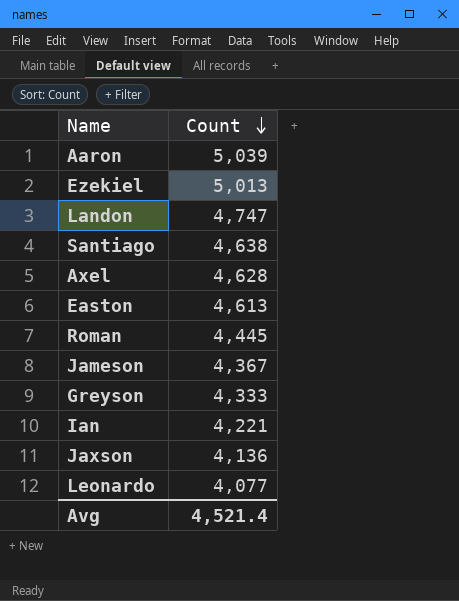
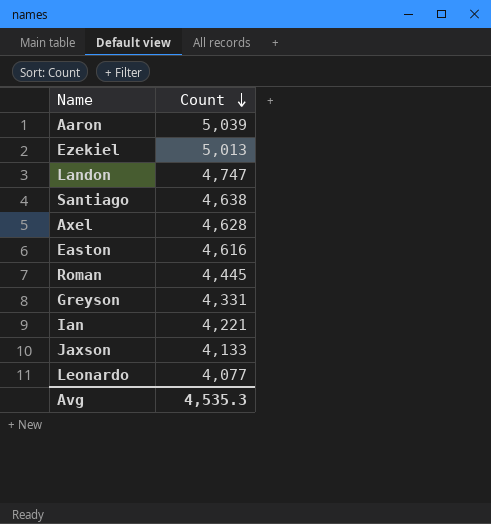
row Jameson: 4,367 -> none
Easton | Count: 4,613 -> 4,616
Greyson | Count: 4,333 -> 4,331
Jaxson | Count: 4,136 -> 4,133
Avg | Count: 4,521.4 -> 4,535.3

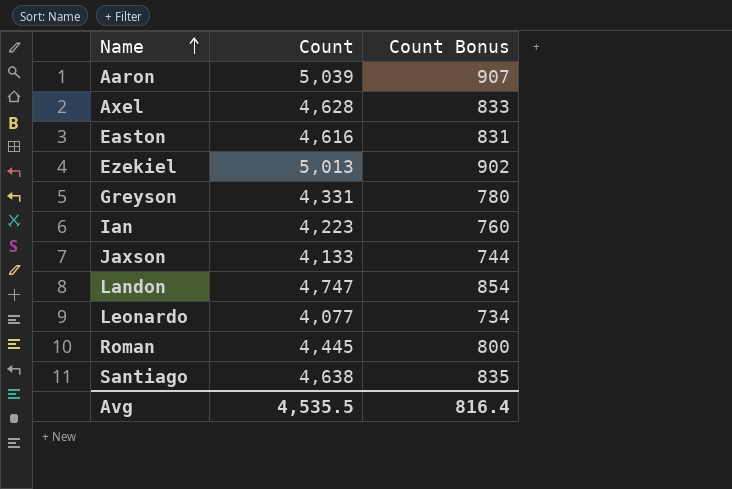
row order: Count descending -> Name ascending
column Count Bonus | formula: none -> [Count] * 0.18
Ian | Count: 4,221 -> 4,223
Avg | Count: 4,535.3 -> 4,535.5

